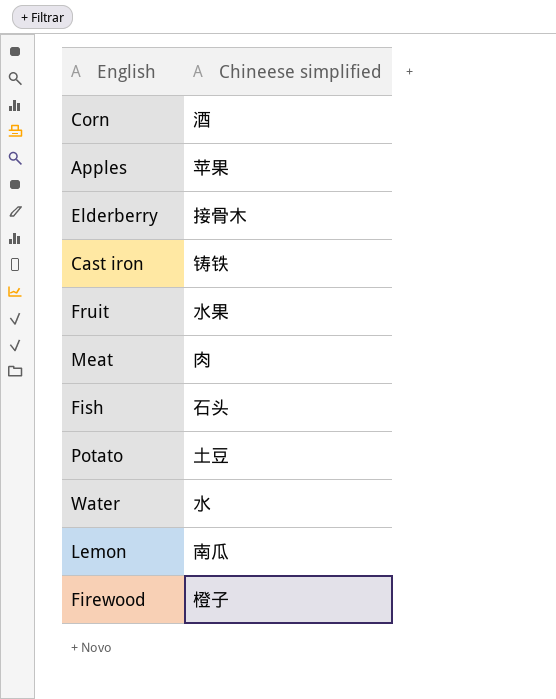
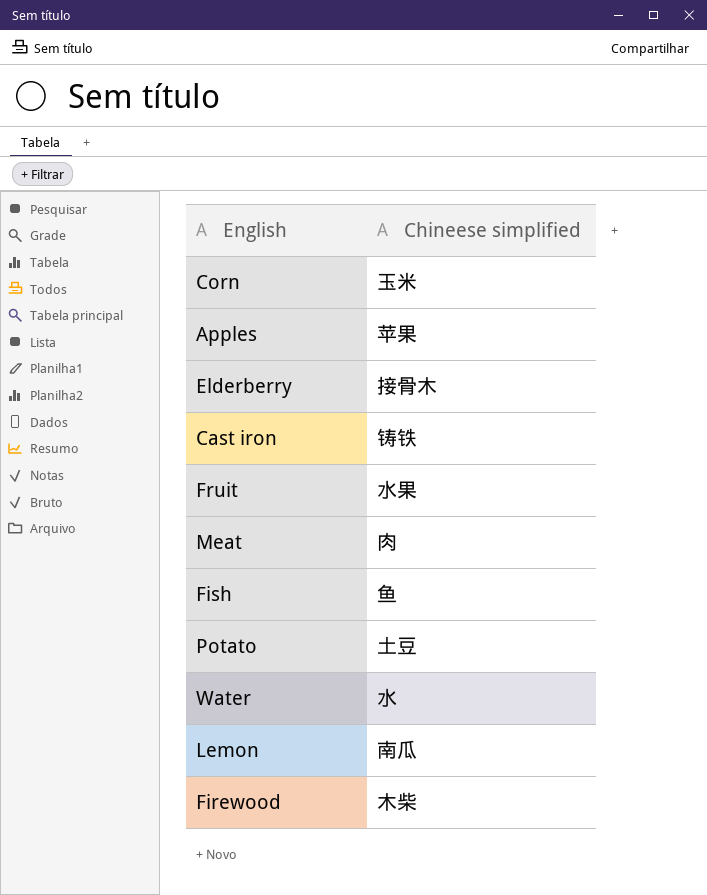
Corn | Chineese simplified: 酒 -> 玉米
Fish | Chineese simplified: 石头 -> 鱼
Firewood | Chineese simplified: 橙子 -> 木柴

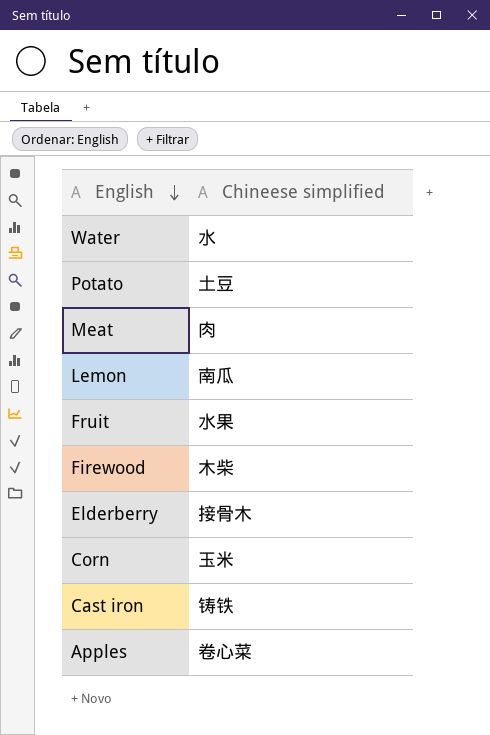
row order: none -> English descending
row Fish: 鱼 -> none
Apples | Chineese simplified: 苹果 -> 卷心菜

